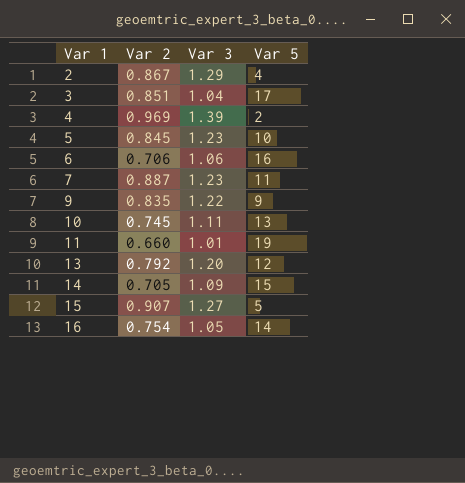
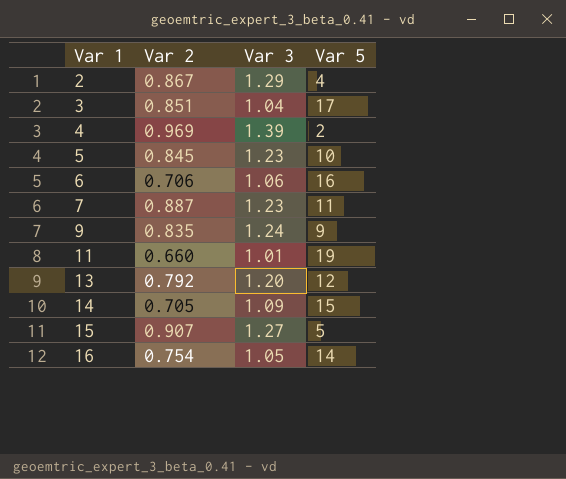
row 10: 0.745 | 1.11 | 13 -> none
9 | Var 3: 1.22 -> 1.24

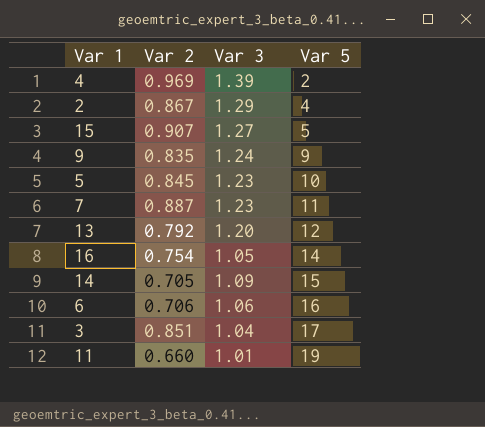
row order: Var 1 ascending -> Var 5 ascending

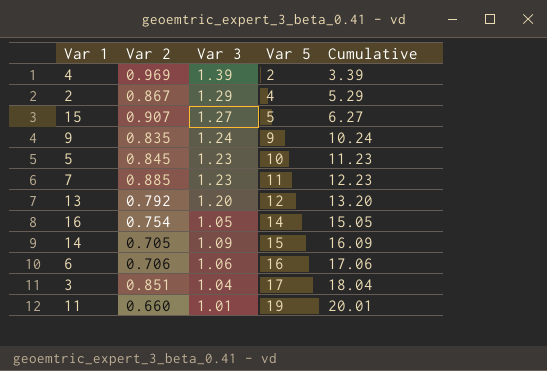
column Cumulative | formula: none -> [Var 3] + [Var 5]
7 | Var 2: 0.887 -> 0.885

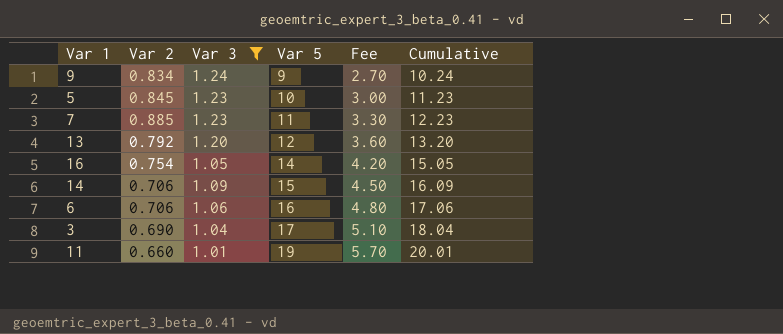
filter: none -> Var 3 <= 1.24
column Fee | formula: none -> [Var 5] * 0.3
9 | Var 2: 0.835 -> 0.834
14 | Var 2: 0.705 -> 0.706
3 | Var 2: 0.851 -> 0.690

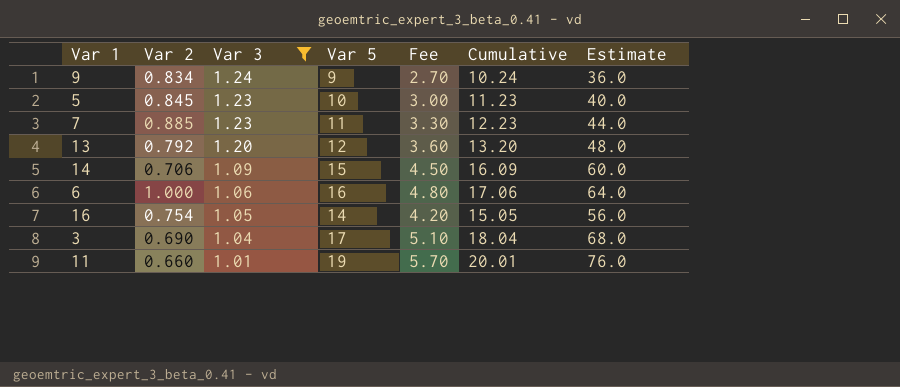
row order: Var 5 ascending -> Var 3 descending
column Estimate | formula: none -> [Var 5] * 4
6 | Var 2: 0.706 -> 1.000

